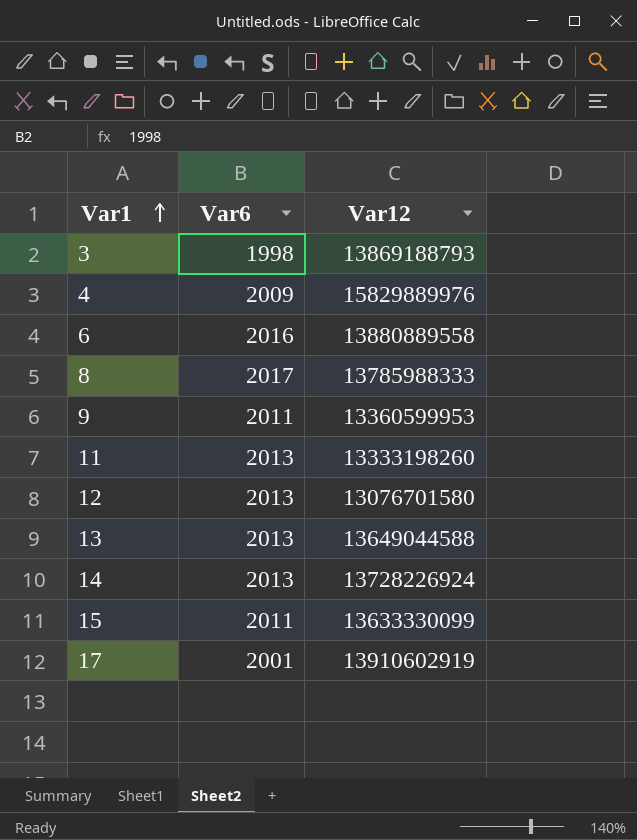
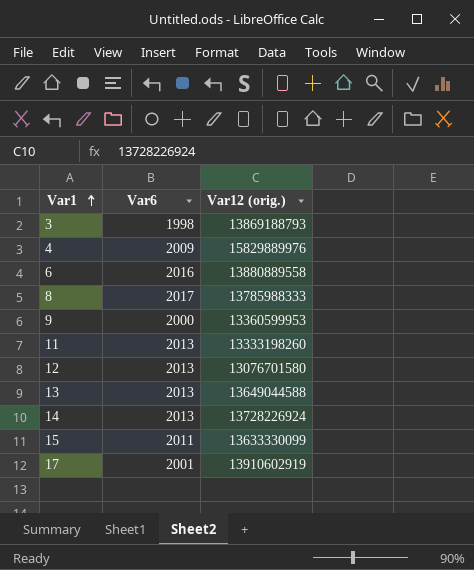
column name: Var12 -> Var12 (orig.)
9 | Var6: 2011 -> 2000

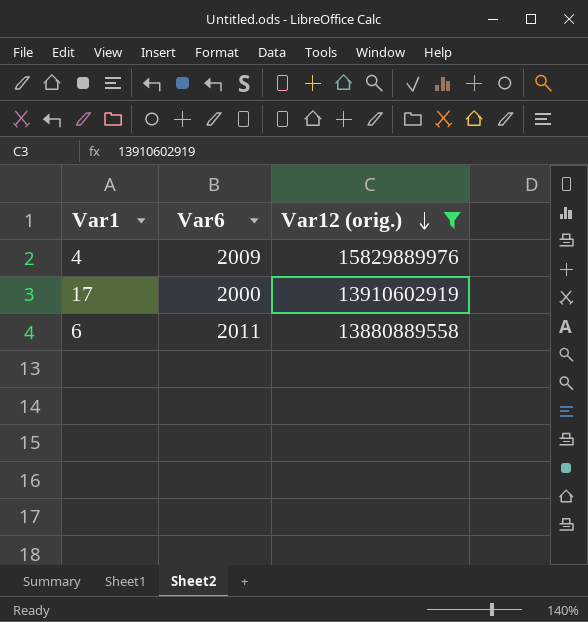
filter: none -> Var12 (orig.) >= 13880889558
row order: Var1 ascending -> Var12 (orig.) descending
17 | Var6: 2001 -> 2000
6 | Var6: 2016 -> 2011

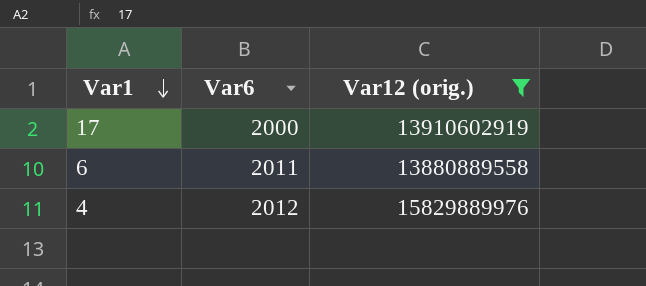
row order: Var12 (orig.) descending -> Var1 descending
4 | Var6: 2009 -> 2012

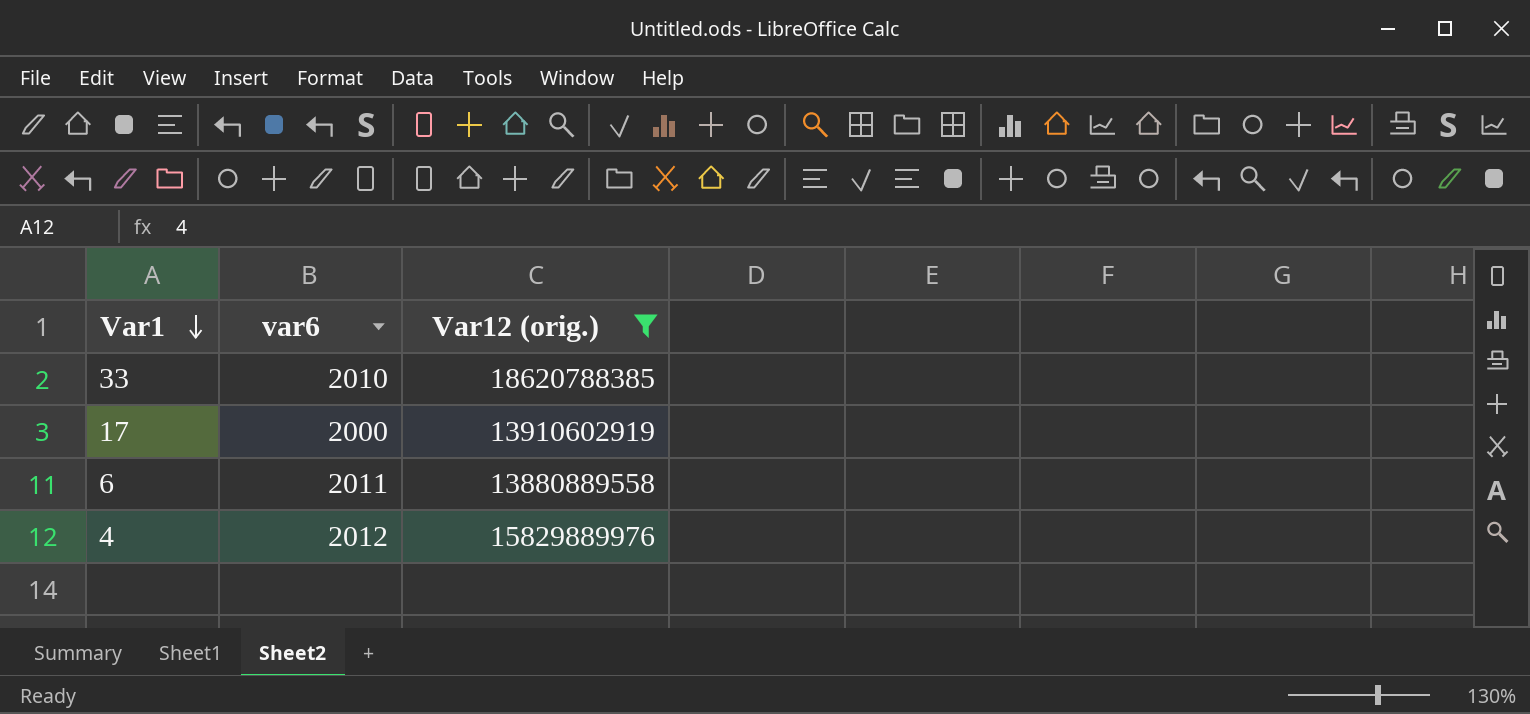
column name: Var6 -> var6
row 33: none -> 2010 | 18620788385

